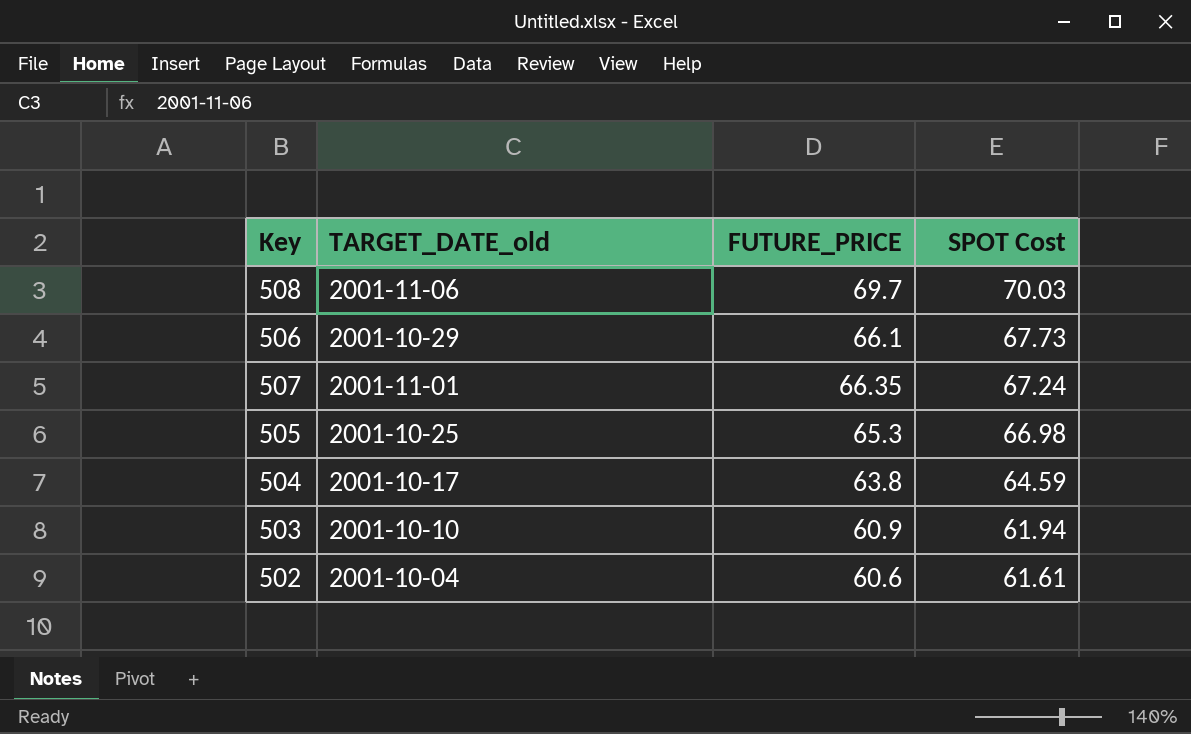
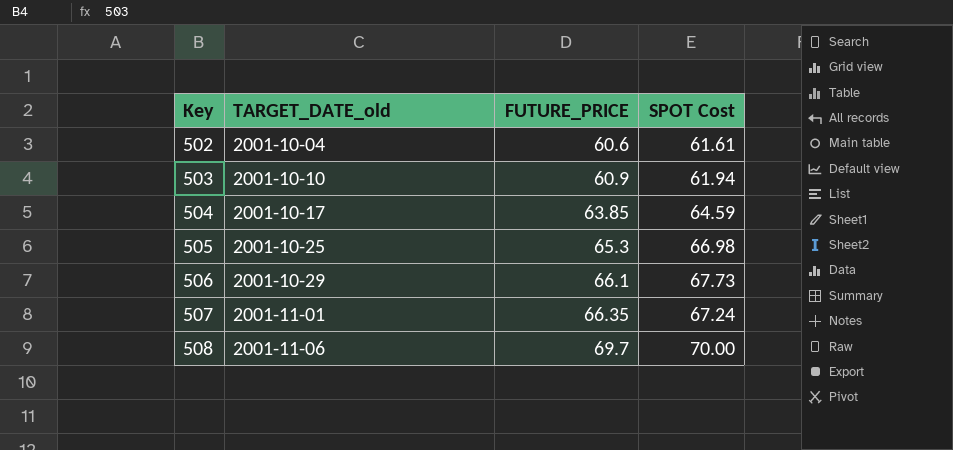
row order: SPOT Cost descending -> Key ascending
504 | FUTURE_PRICE: 63.8 -> 63.85
508 | SPOT Cost: 70.03 -> 70.00

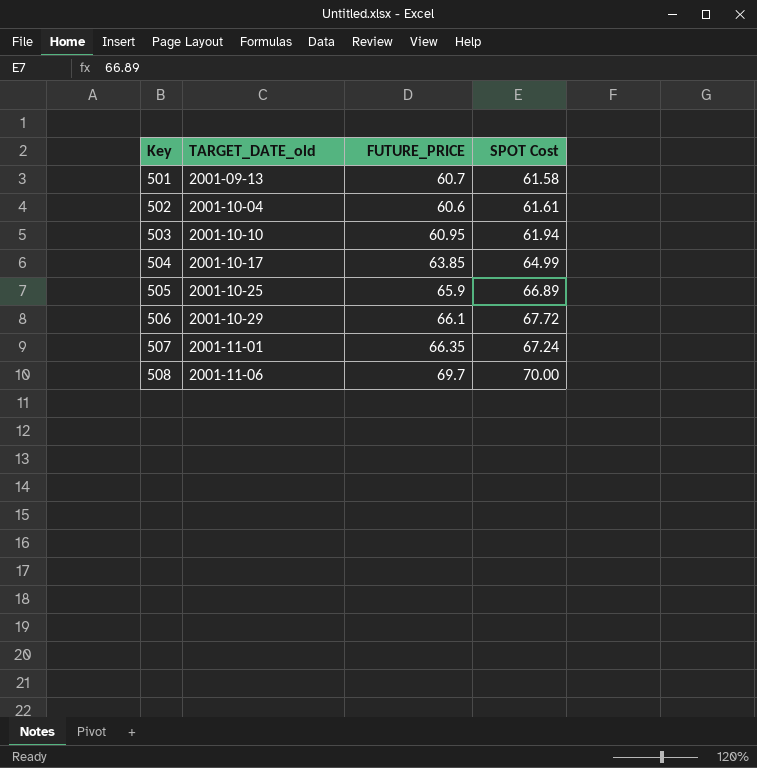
row 501: none -> 2001-09-13 | 60.7 | 61.58
503 | FUTURE_PRICE: 60.9 -> 60.95
504 | SPOT Cost: 64.59 -> 64.99
505 | FUTURE_PRICE: 65.3 -> 65.9
505 | SPOT Cost: 66.98 -> 66.89
506 | SPOT Cost: 67.73 -> 67.72

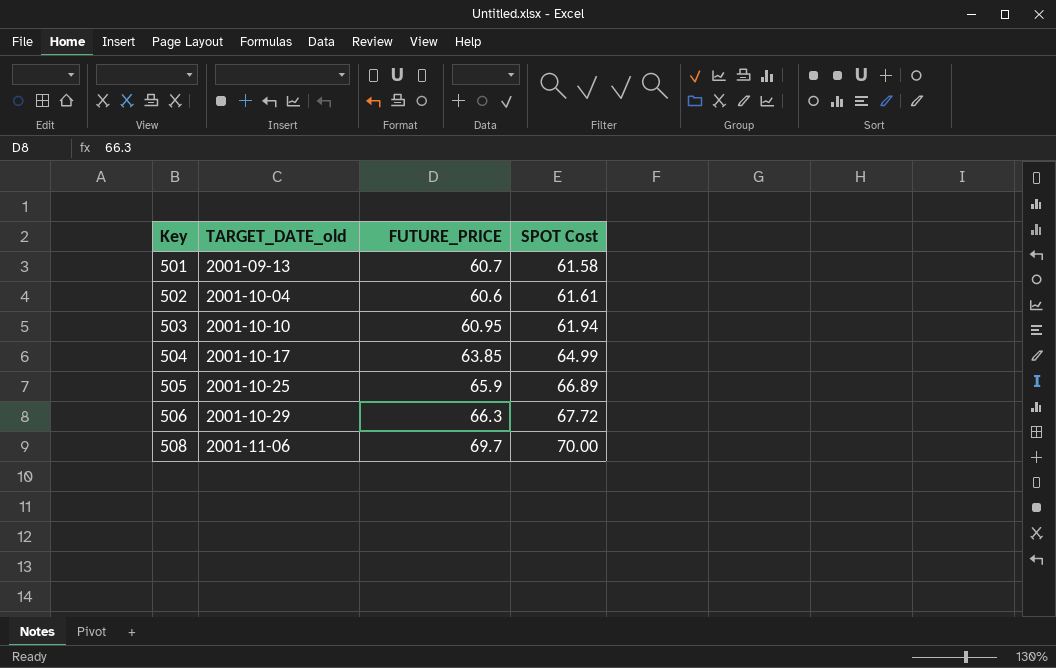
row 507: 2001-11-01 | 66.35 | 67.24 -> none
506 | FUTURE_PRICE: 66.1 -> 66.3

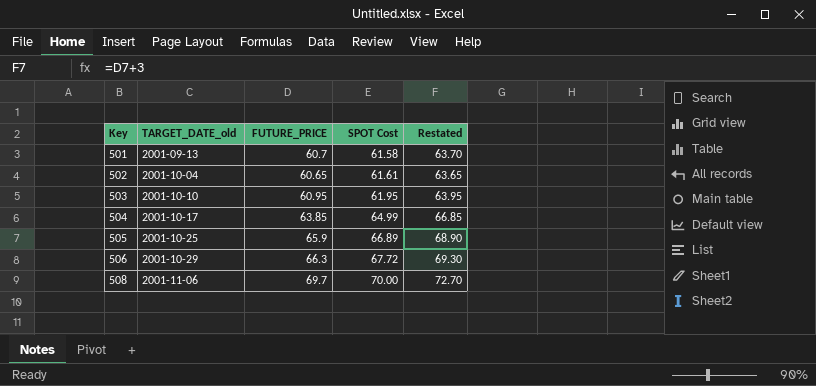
column Restated | formula: none -> [FUTURE_PRICE] + 3
502 | FUTURE_PRICE: 60.6 -> 60.65
503 | SPOT Cost: 61.94 -> 61.95

